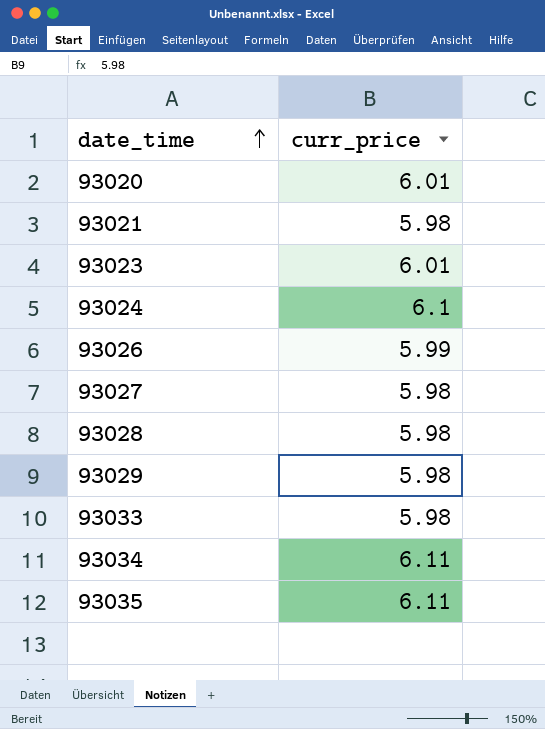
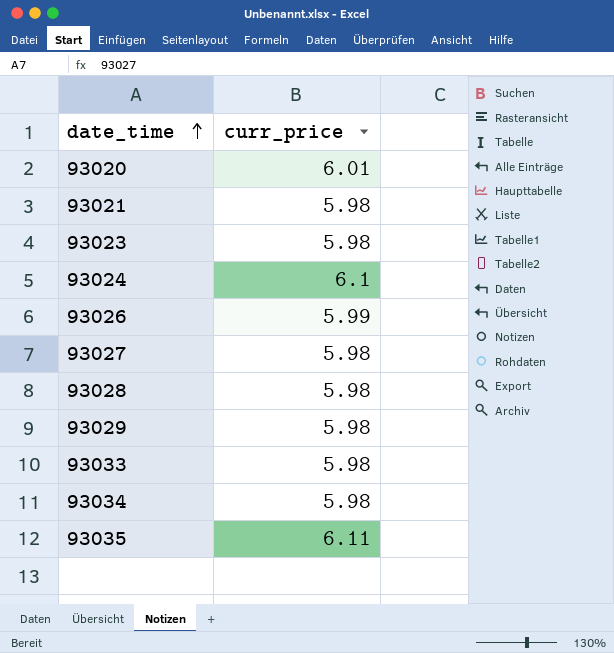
93023 | curr_price: 6.01 -> 5.98
93034 | curr_price: 6.11 -> 5.98

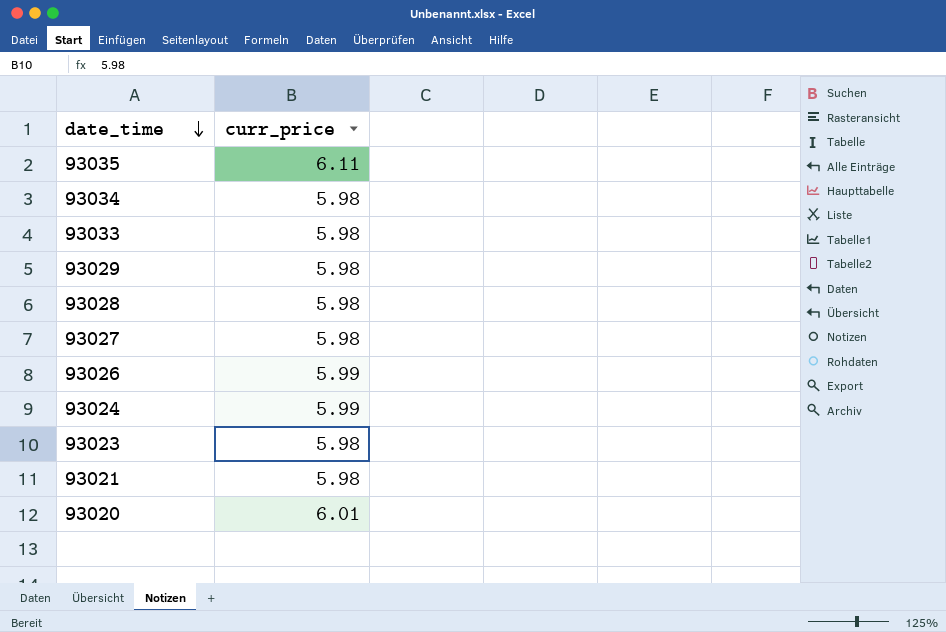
row order: date_time ascending -> date_time descending
93024 | curr_price: 6.1 -> 5.99

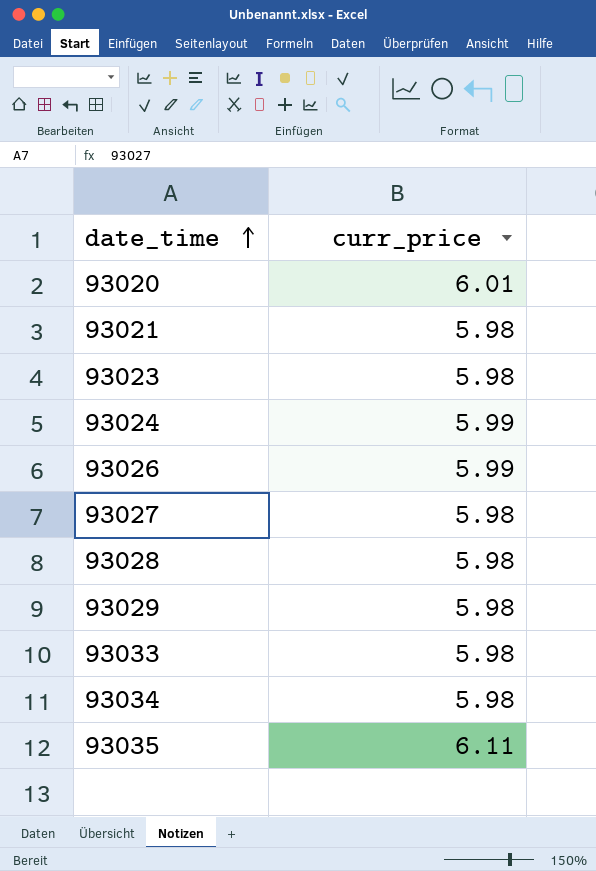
row order: date_time descending -> date_time ascending

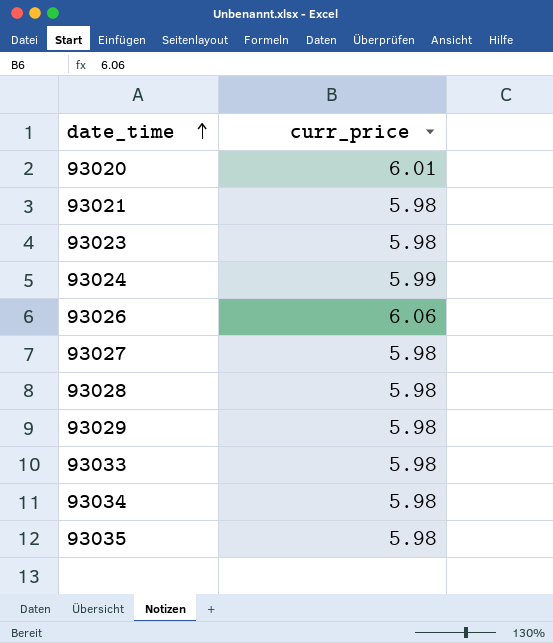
93026 | curr_price: 5.99 -> 6.06
93035 | curr_price: 6.11 -> 5.98

